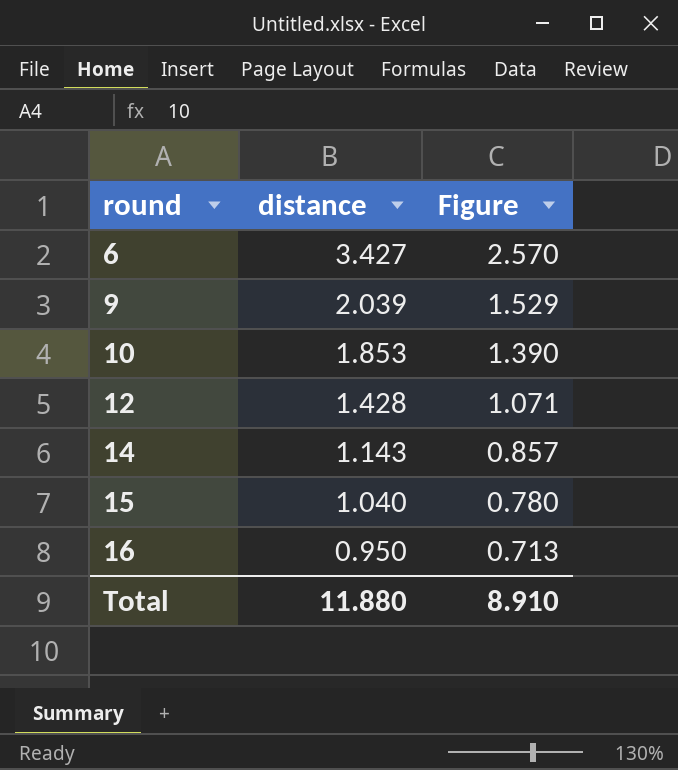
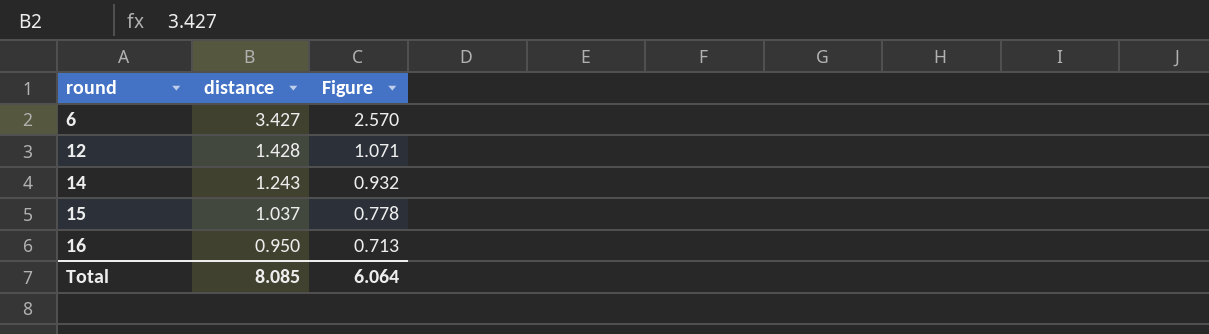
row 9: 2.039 | 1.529 -> none
row 10: 1.853 | 1.390 -> none
14 | distance: 1.143 -> 1.243
14 | Figure: 0.857 -> 0.932
15 | distance: 1.040 -> 1.037
15 | Figure: 0.780 -> 0.778
Total | distance: 11.880 -> 8.085
Total | Figure: 8.910 -> 6.064

